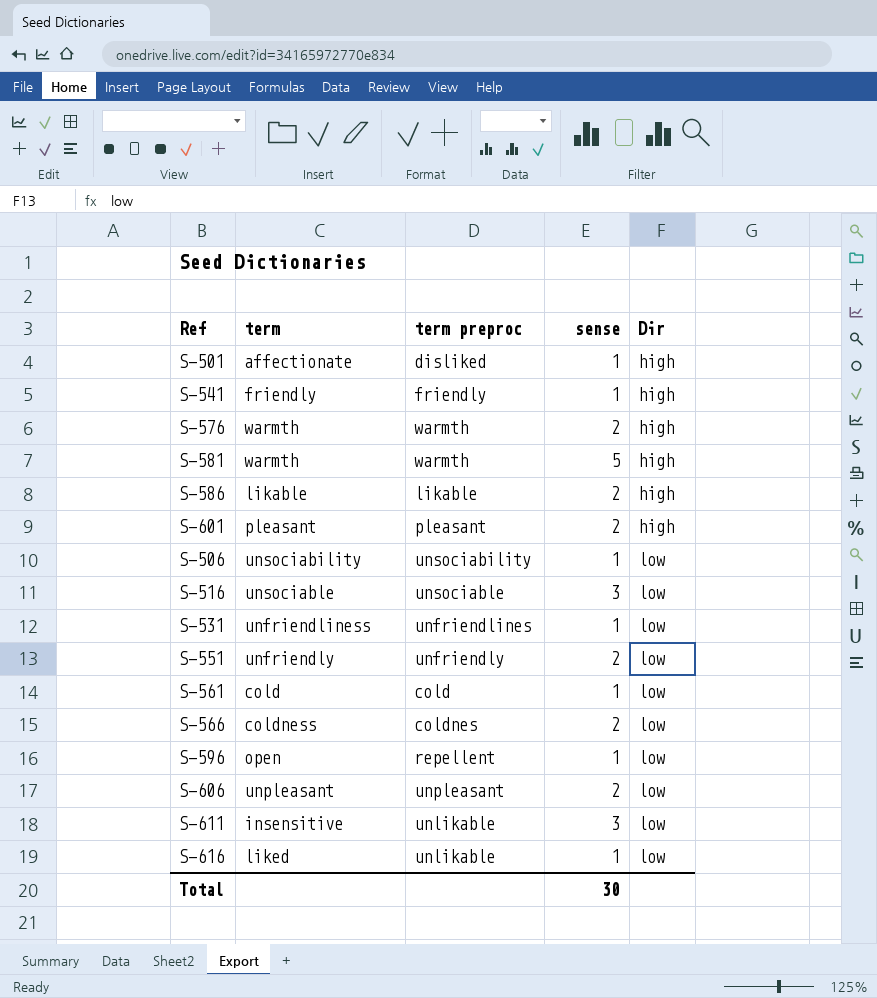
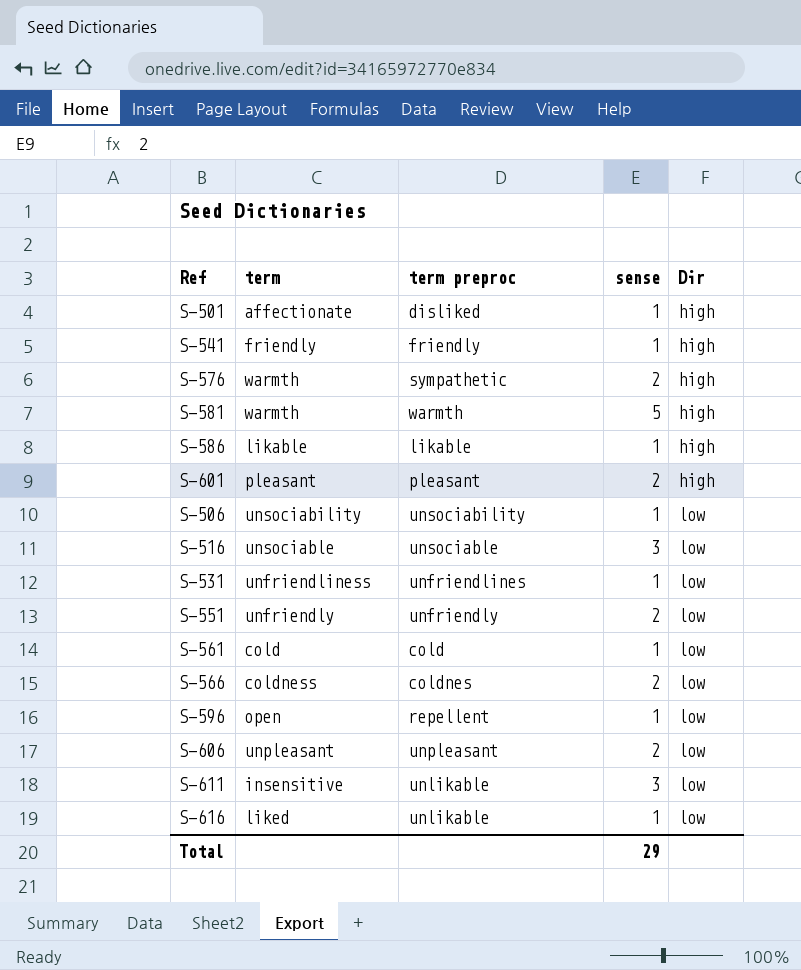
S-576 | term preproc: warmth -> sympathetic
S-586 | sense: 2 -> 1
Total | sense: 30 -> 29

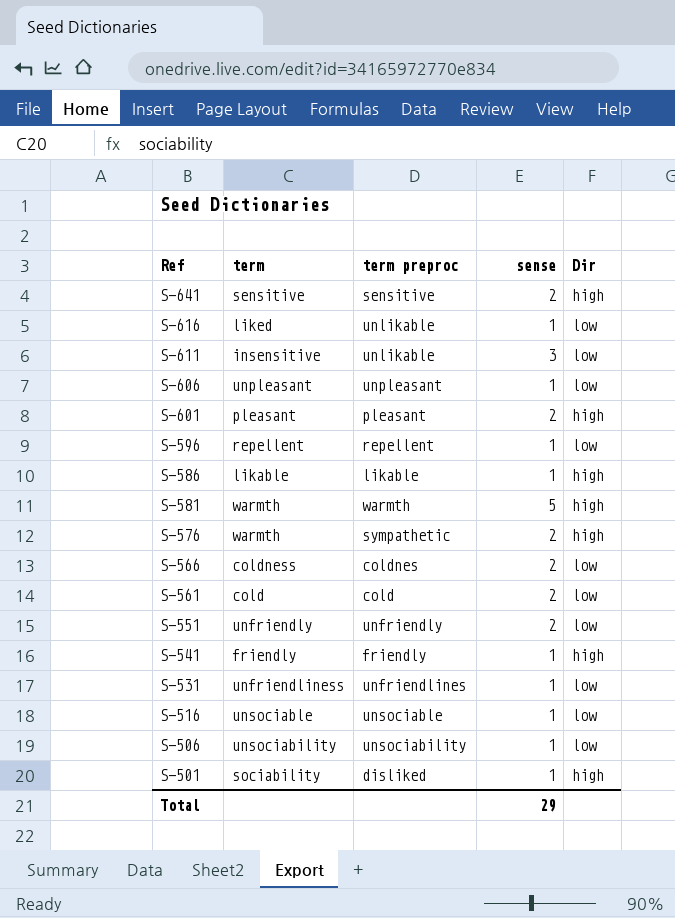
row order: Dir ascending -> Ref descending
row S-641: none -> sensitive | sensitive | 2 | high
S-606 | sense: 2 -> 1
S-596 | term: open -> repellent
S-561 | sense: 1 -> 2
S-516 | sense: 3 -> 1
S-501 | term: affectionate -> sociability

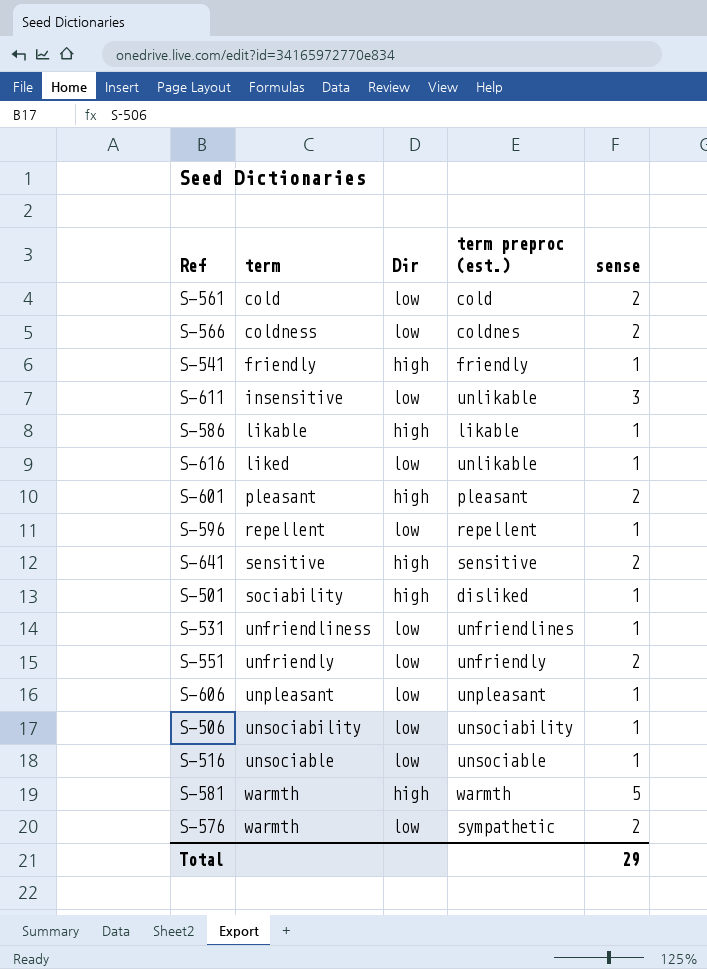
row order: Ref descending -> term ascending
column Dir | position: 5 -> 3
column name: term preproc -> term preproc (est.)
S-576 | Dir: high -> low

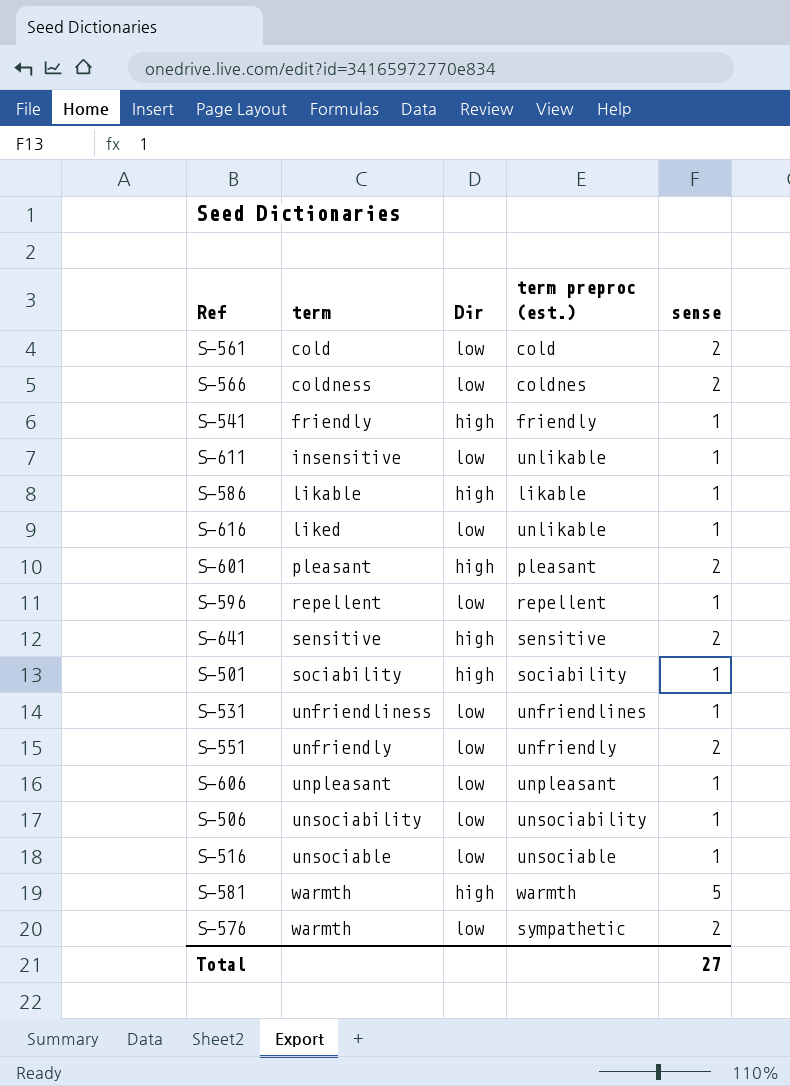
S-611 | sense: 3 -> 1
S-501 | term preproc (est.): disliked -> sociability
Total | sense: 29 -> 27

